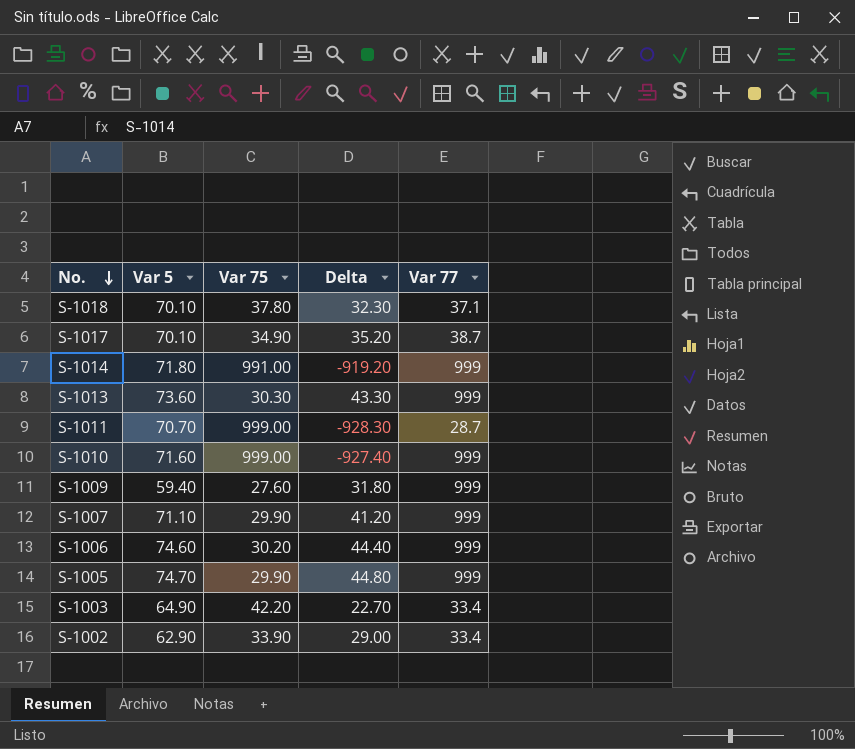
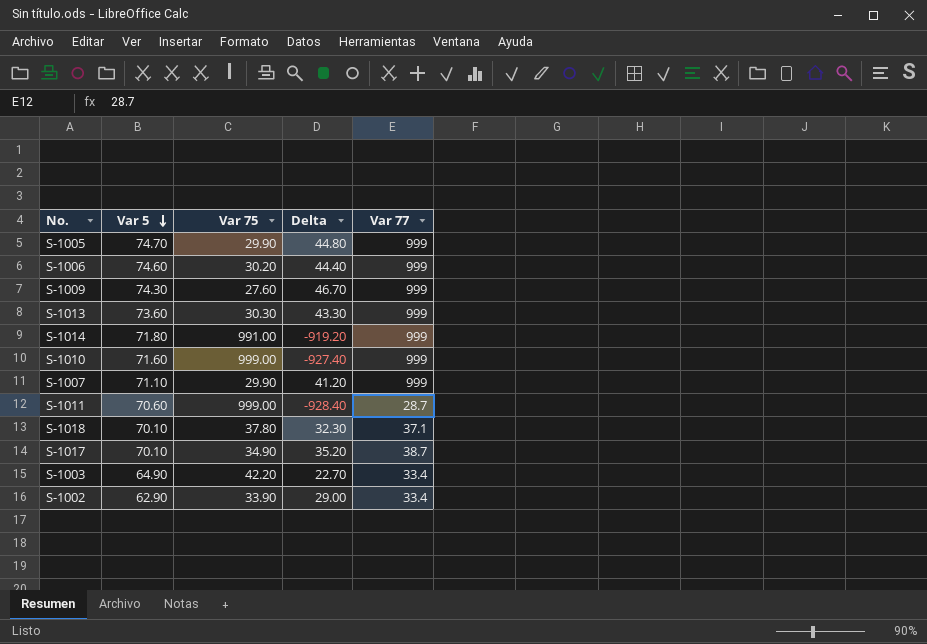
row order: No. descending -> Var 5 descending
S-1009 | Var 5: 59.40 -> 74.30
S-1009 | Delta: 31.80 -> 46.70
S-1011 | Var 5: 70.70 -> 70.60
S-1011 | Delta: -928.30 -> -928.40

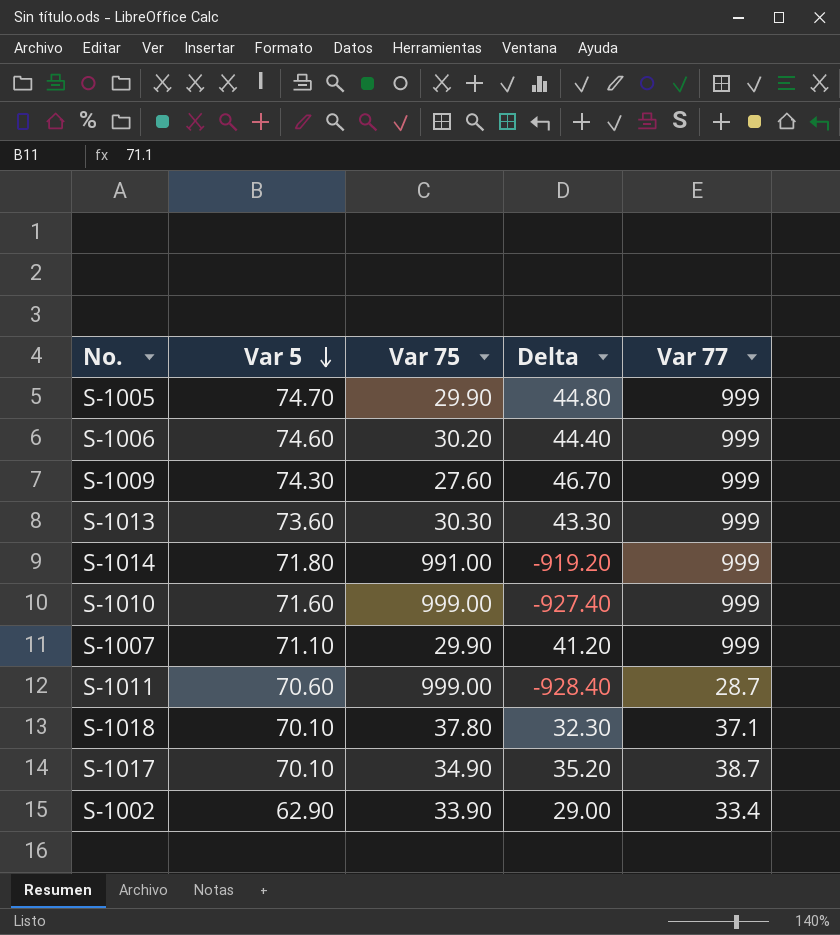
row S-1003: 64.90 | 42.20 | 22.70 | 33.4 -> none

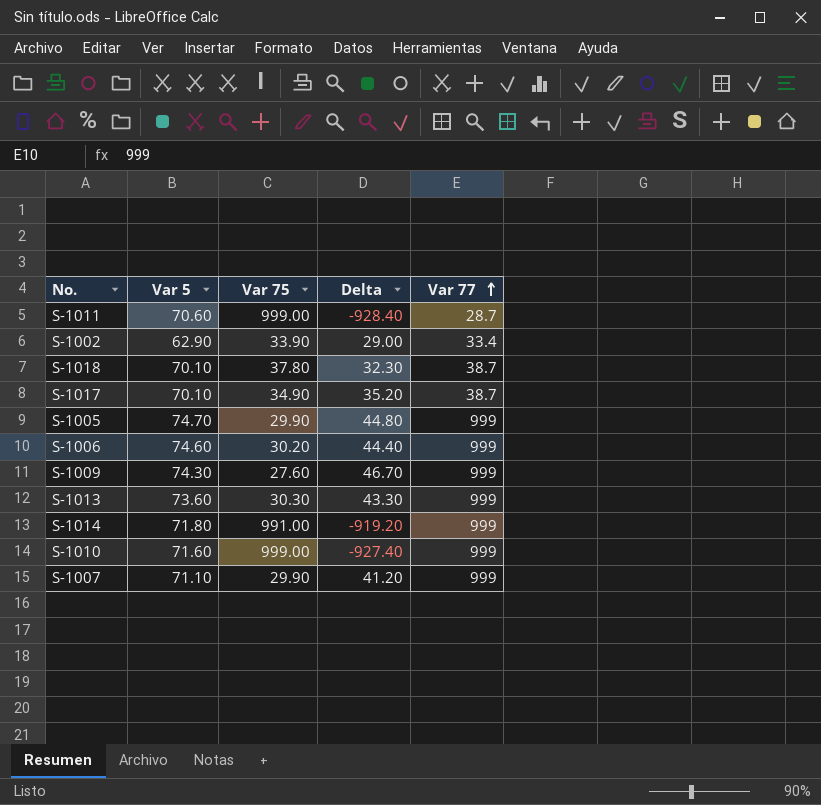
row order: Var 5 descending -> Var 77 ascending
S-1018 | Var 77: 37.1 -> 38.7

